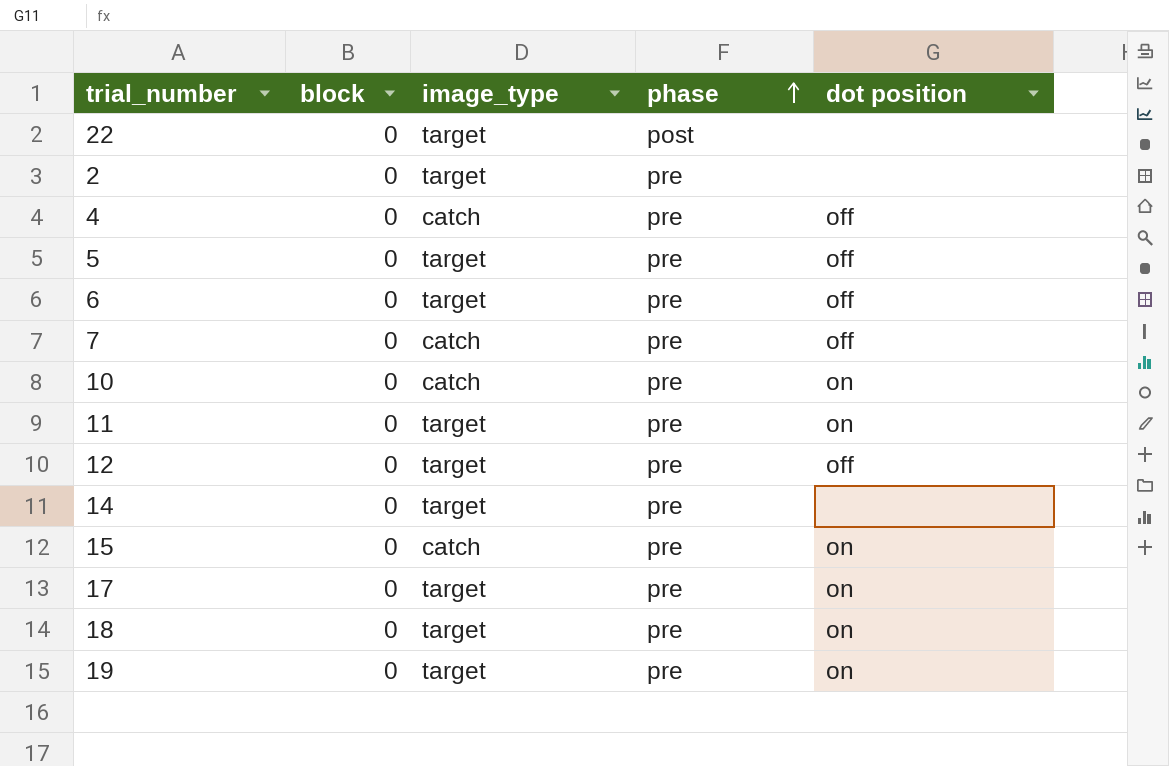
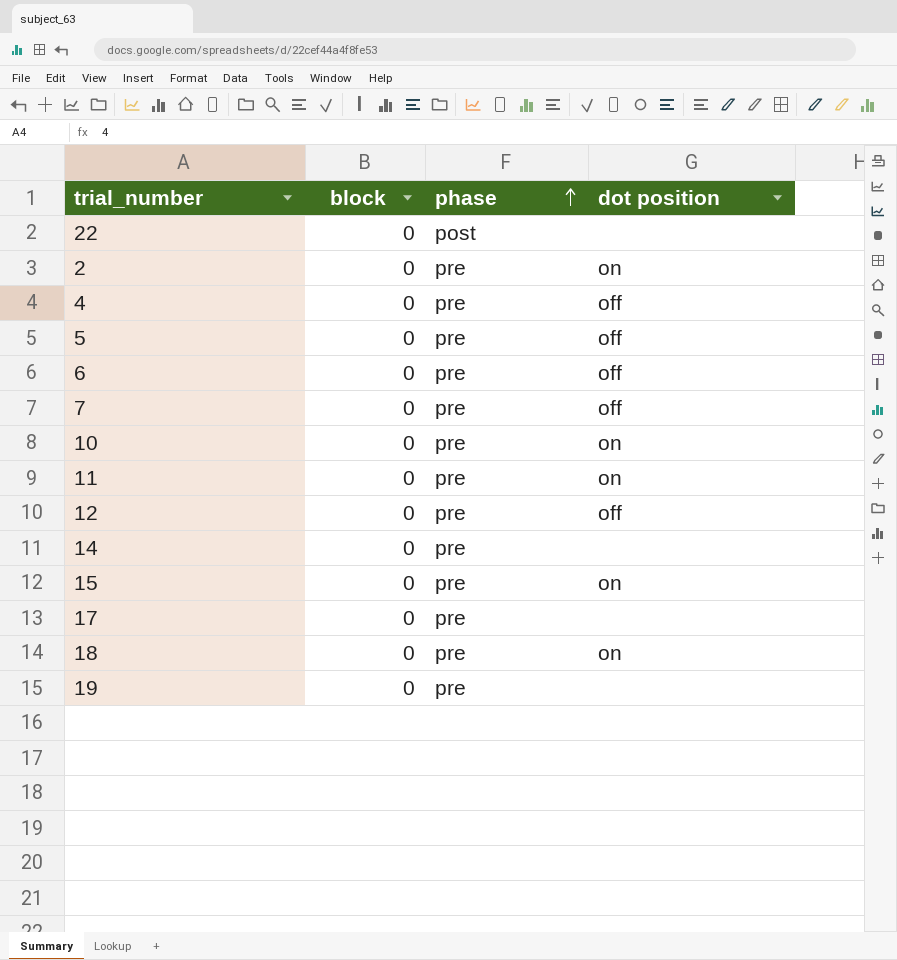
column image_type | position: 3 -> none
2 | dot position: none -> on
17 | dot position: on -> none
19 | dot position: on -> none

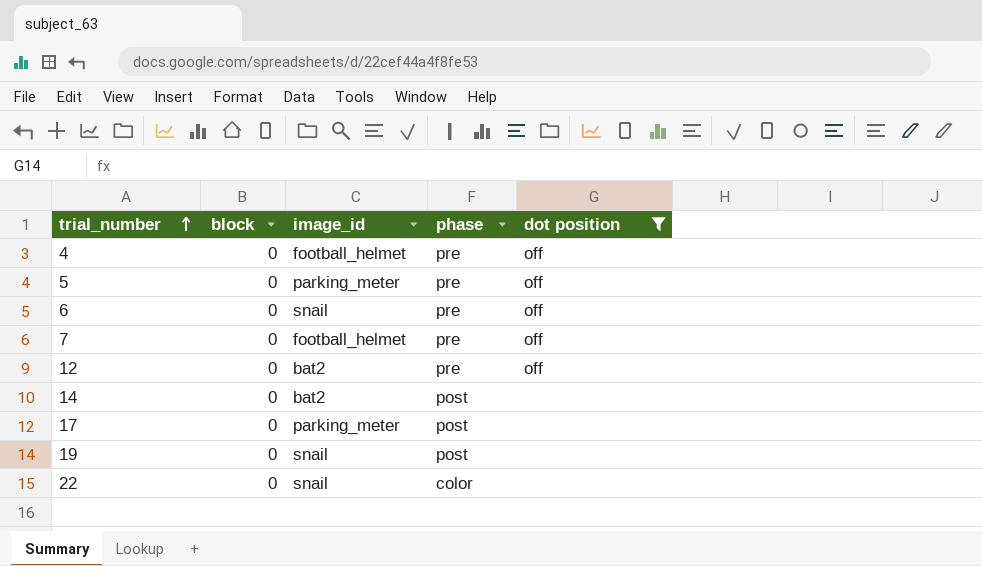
filter: none -> dot position != on
row order: phase ascending -> trial_number ascending
column image_id | position: none -> 3
14 | phase: pre -> post
17 | phase: pre -> post
19 | phase: pre -> post
22 | phase: post -> color

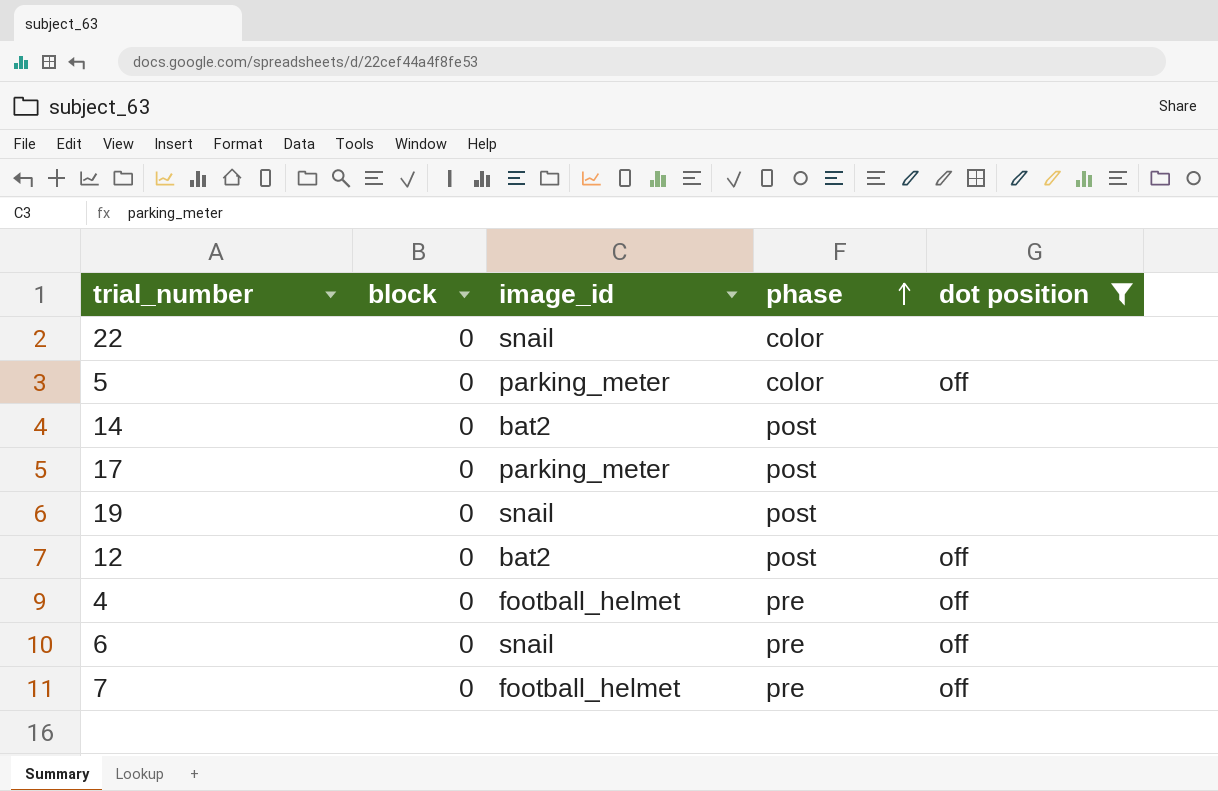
row order: trial_number ascending -> phase ascending
5 | phase: pre -> color
12 | phase: pre -> post

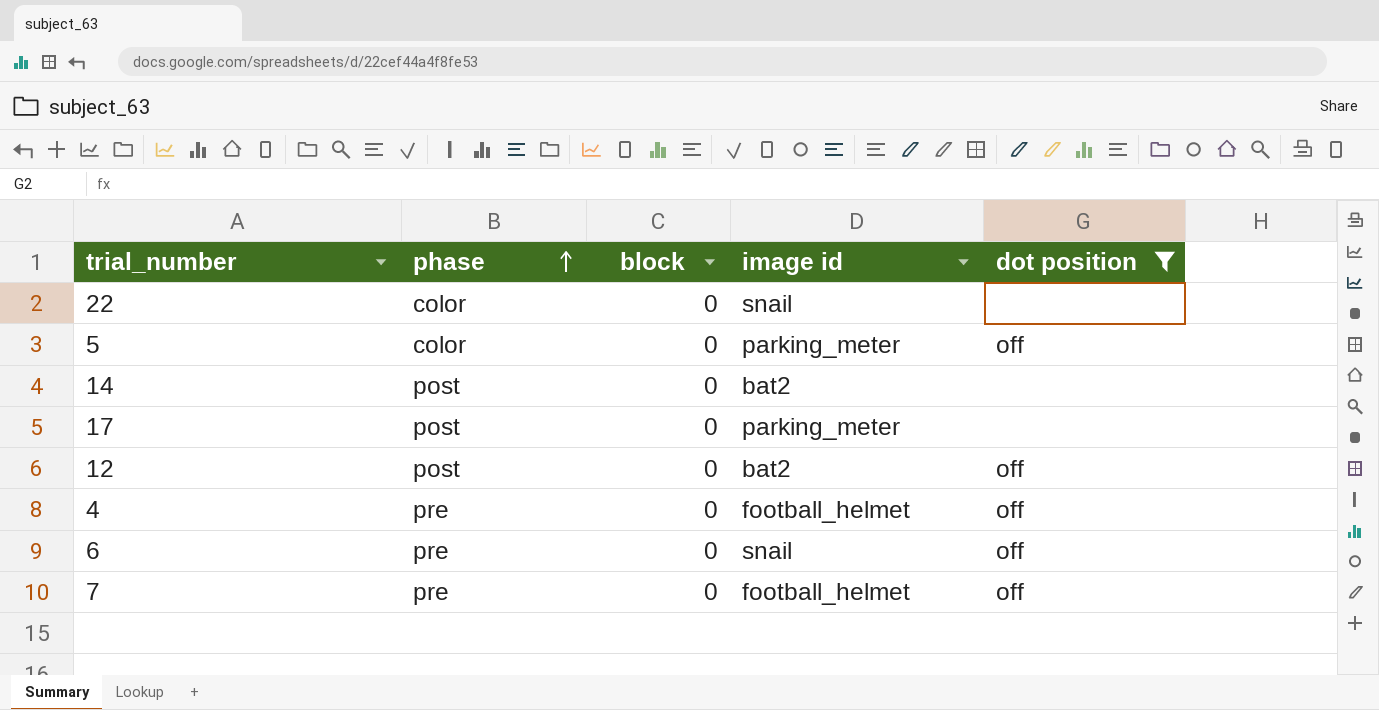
column phase | position: 4 -> 2
column name: image_id -> image id
row 19: 0 | snail | post | none -> none

